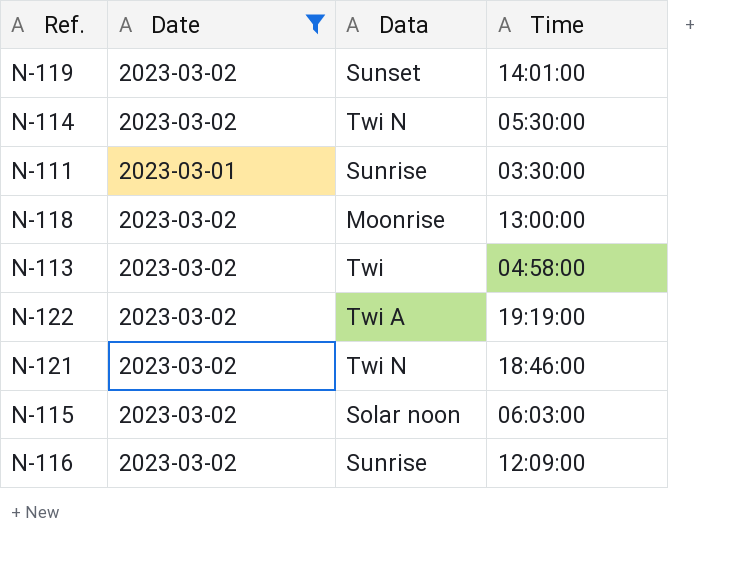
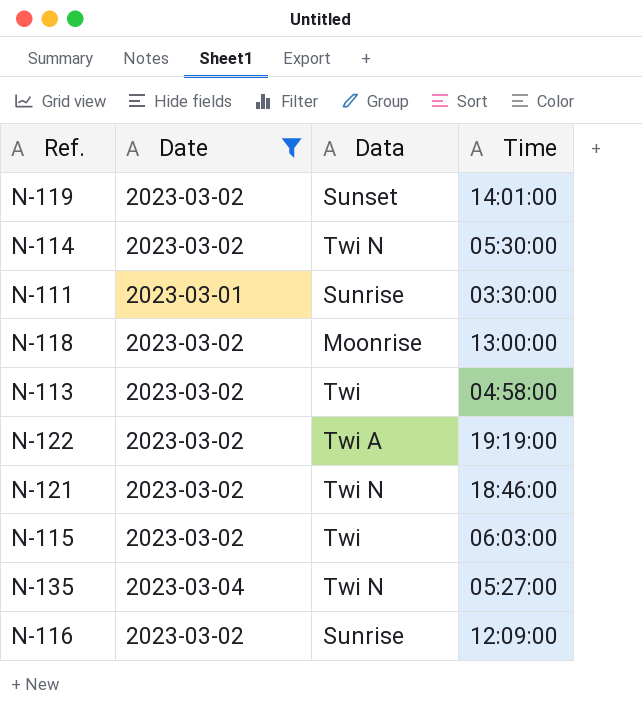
N-115 | Data: Solar noon -> Twi
row N-135: none -> 2023-03-04 | Twi N | 05:27:00

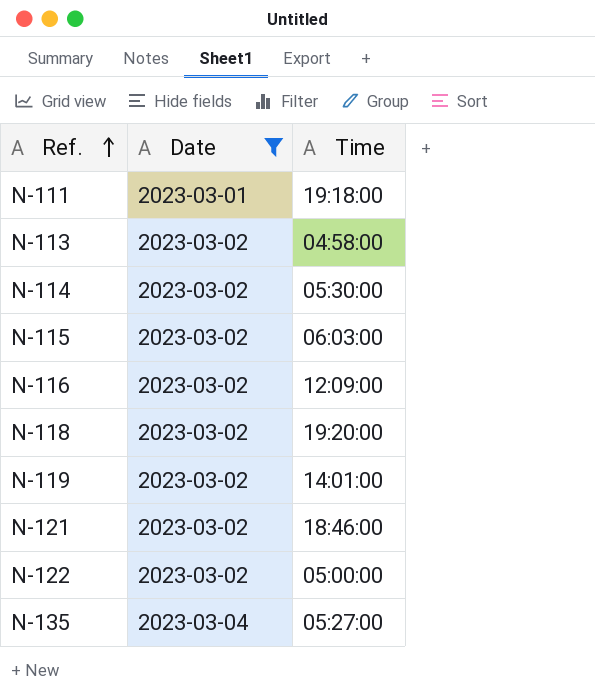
row order: none -> Ref. ascending
column Data | position: 3 -> none
N-111 | Time: 03:30:00 -> 19:18:00
N-118 | Time: 13:00:00 -> 19:20:00
N-122 | Time: 19:19:00 -> 05:00:00

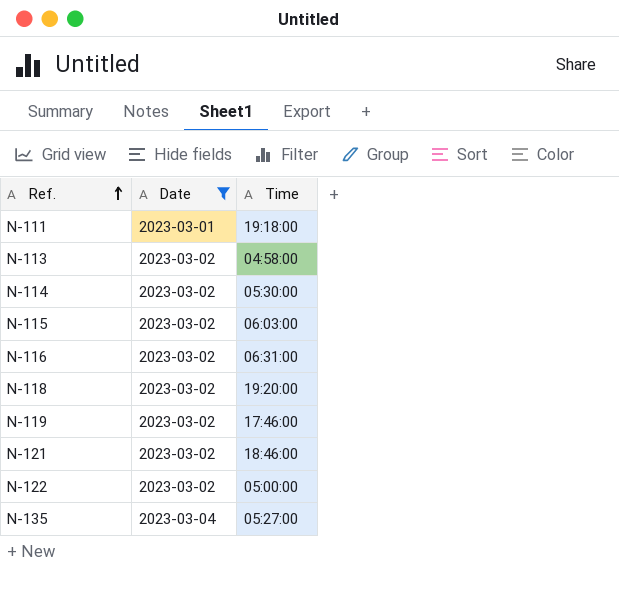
N-116 | Time: 12:09:00 -> 06:31:00
N-119 | Time: 14:01:00 -> 17:46:00

